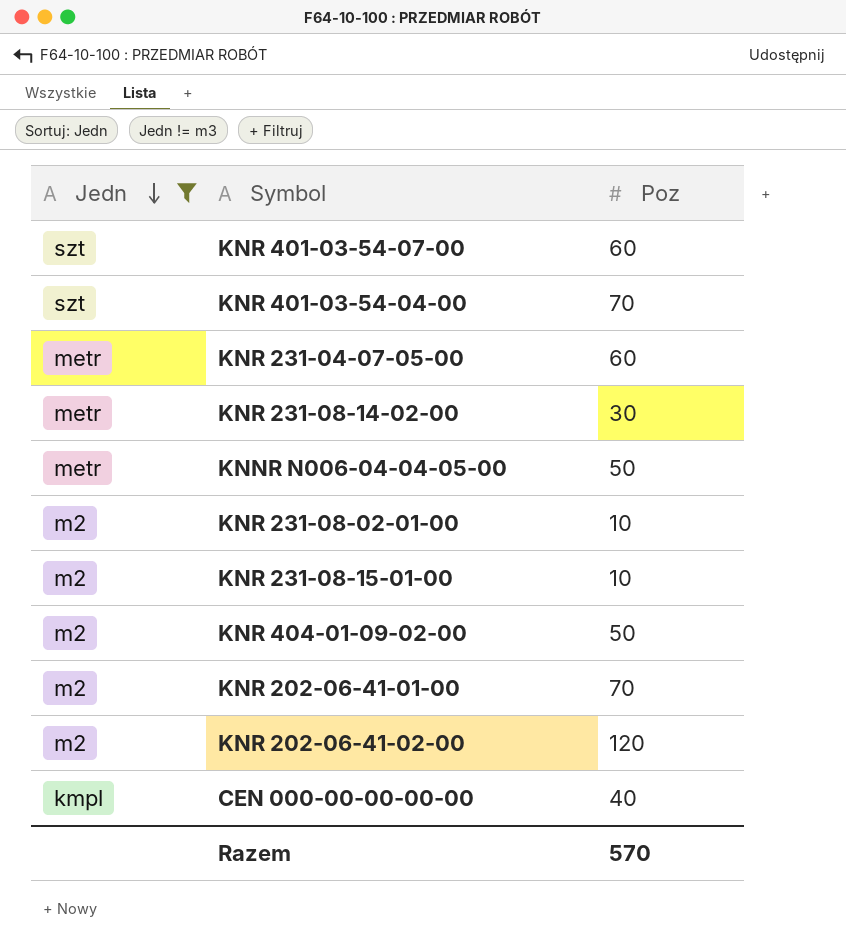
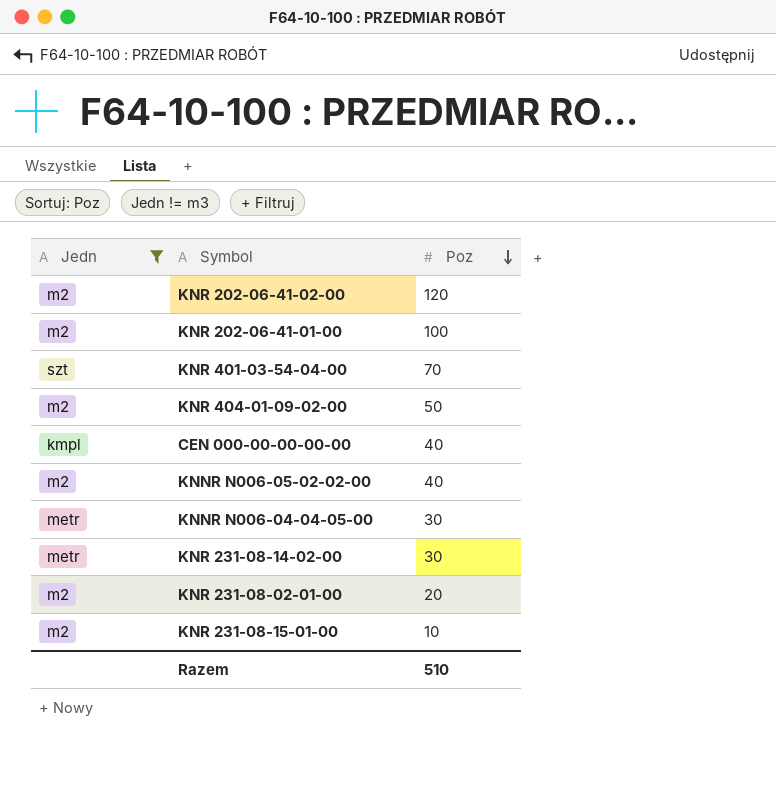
row order: Jedn descending -> Poz descending
row KNR 401-03-54-07-00: szt | 60 -> none
row KNR 231-04-07-05-00: metr | 60 -> none
KNR 202-06-41-01-00 | Poz: 70 -> 100
row KNNR N006-05-02-02-00: none -> m2 | 40
KNNR N006-04-04-05-00 | Poz: 50 -> 30
KNR 231-08-02-01-00 | Poz: 10 -> 20
Razem | Poz: 570 -> 510

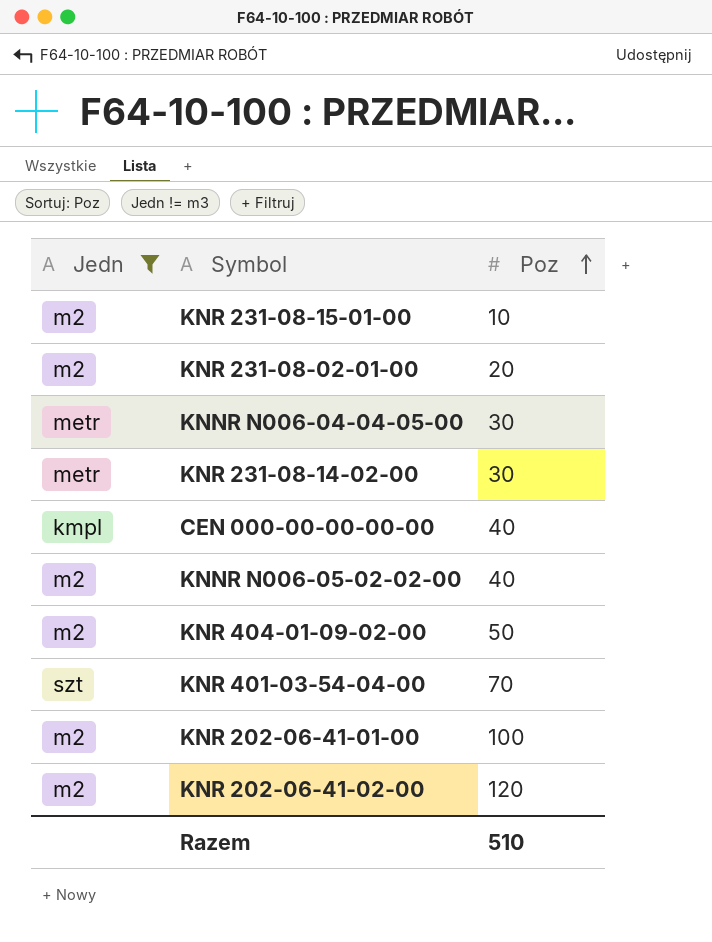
row order: Poz descending -> Poz ascending

